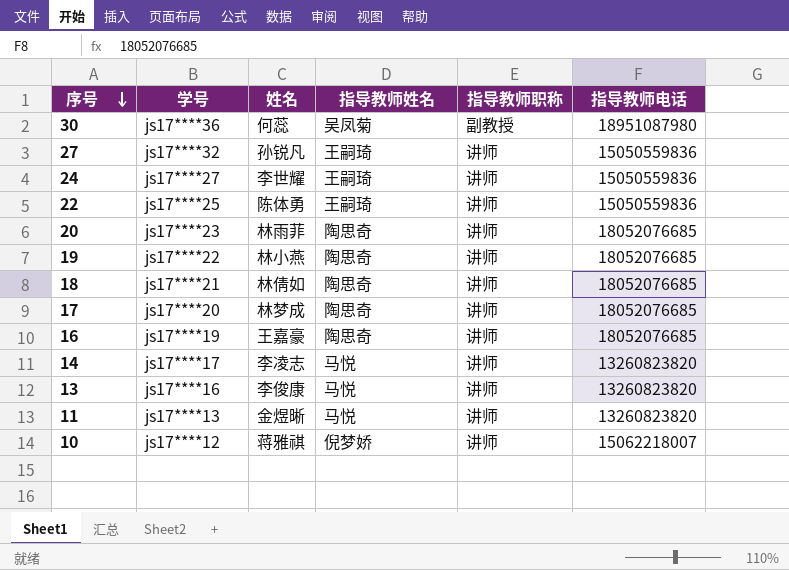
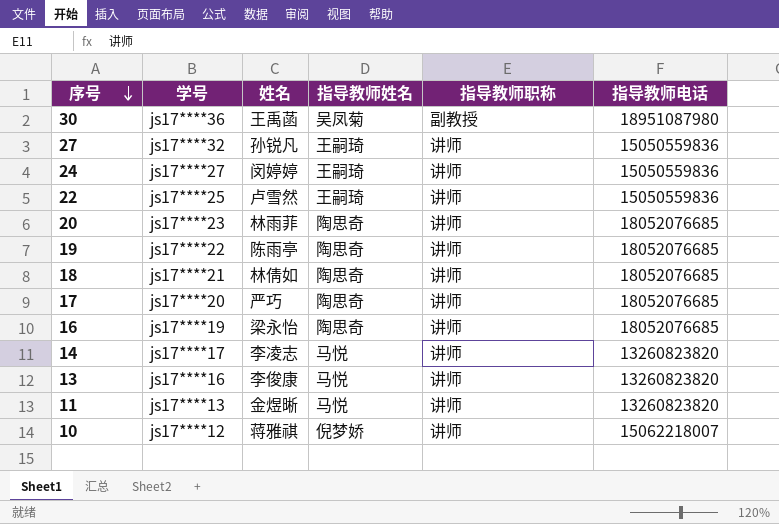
30 | 姓名: 何蕊 -> 王禹菡
24 | 姓名: 李世耀 -> 闵婷婷
22 | 姓名: 陈体勇 -> 卢雪然
19 | 姓名: 林小燕 -> 陈雨亭
17 | 姓名: 林梦成 -> 严巧
16 | 姓名: 王嘉豪 -> 梁永怡

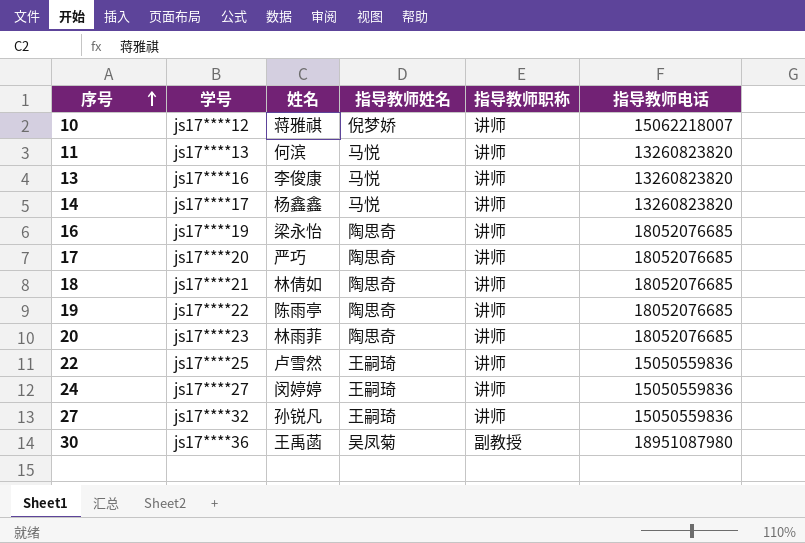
row order: 序号 descending -> 序号 ascending
11 | 姓名: 金煜晰 -> 何滨
14 | 姓名: 李凌志 -> 杨鑫鑫

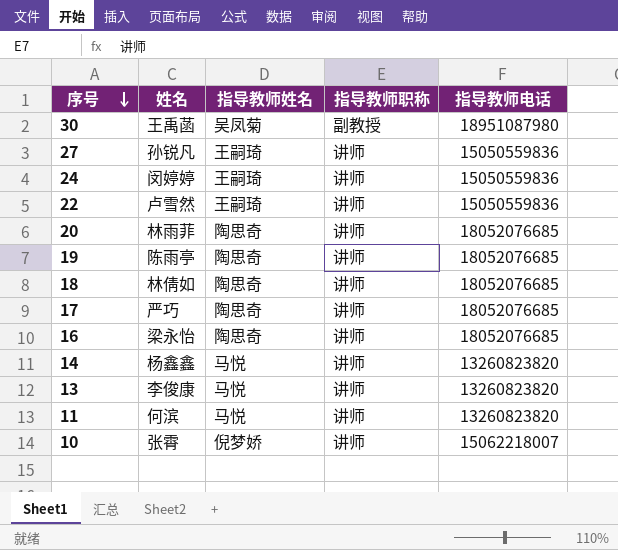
row order: 序号 ascending -> 序号 descending
column 学号 | position: 2 -> none
10 | 姓名: 蒋雅祺 -> 张霄

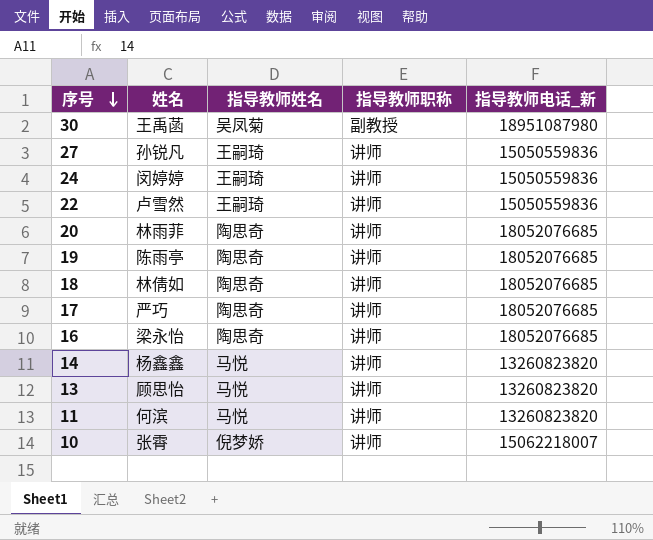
column name: 指导教师电话 -> 指导教师电话_新
13 | 姓名: 李俊康 -> 顾思怡

